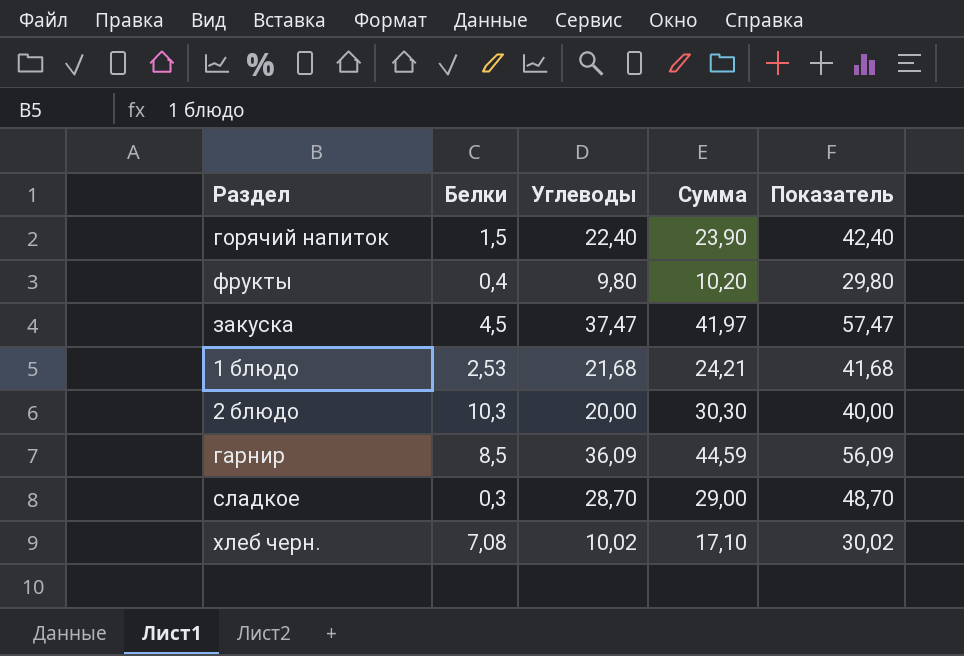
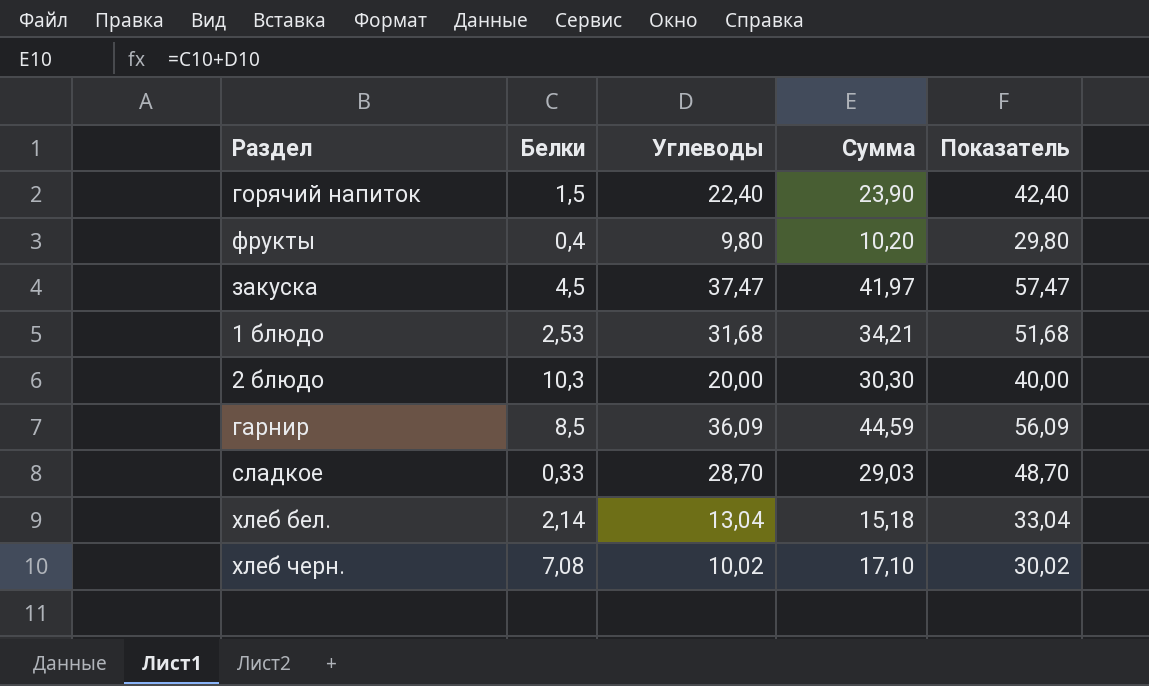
1 блюдо | Углеводы: 21,68 -> 31,68
1 блюдо | Сумма: 24,21 -> 34,21
1 блюдо | Показатель: 41,68 -> 51,68
сладкое | Белки: 0,3 -> 0,33
сладкое | Сумма: 29,00 -> 29,03
row хлеб бел.: none -> 2,14 | 13,04 | 15,18 | 33,04

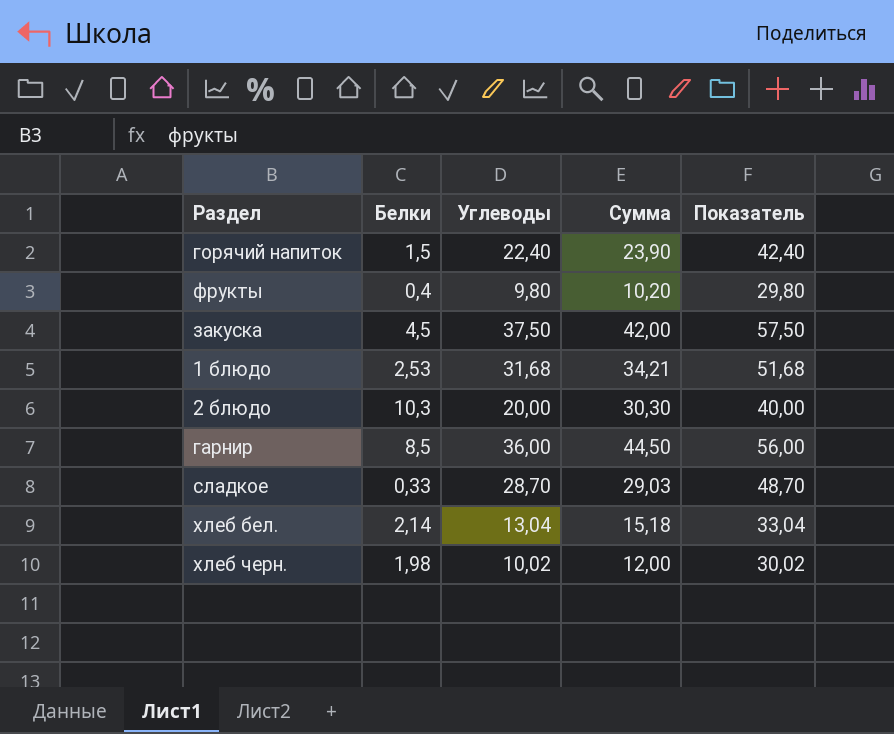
закуска | Углеводы: 37,47 -> 37,50
закуска | Сумма: 41,97 -> 42,00
закуска | Показатель: 57,47 -> 57,50
гарнир | Углеводы: 36,09 -> 36,00
гарнир | Сумма: 44,59 -> 44,50
гарнир | Показатель: 56,09 -> 56,00
хлеб черн. | Белки: 7,08 -> 1,98
хлеб черн. | Сумма: 17,10 -> 12,00

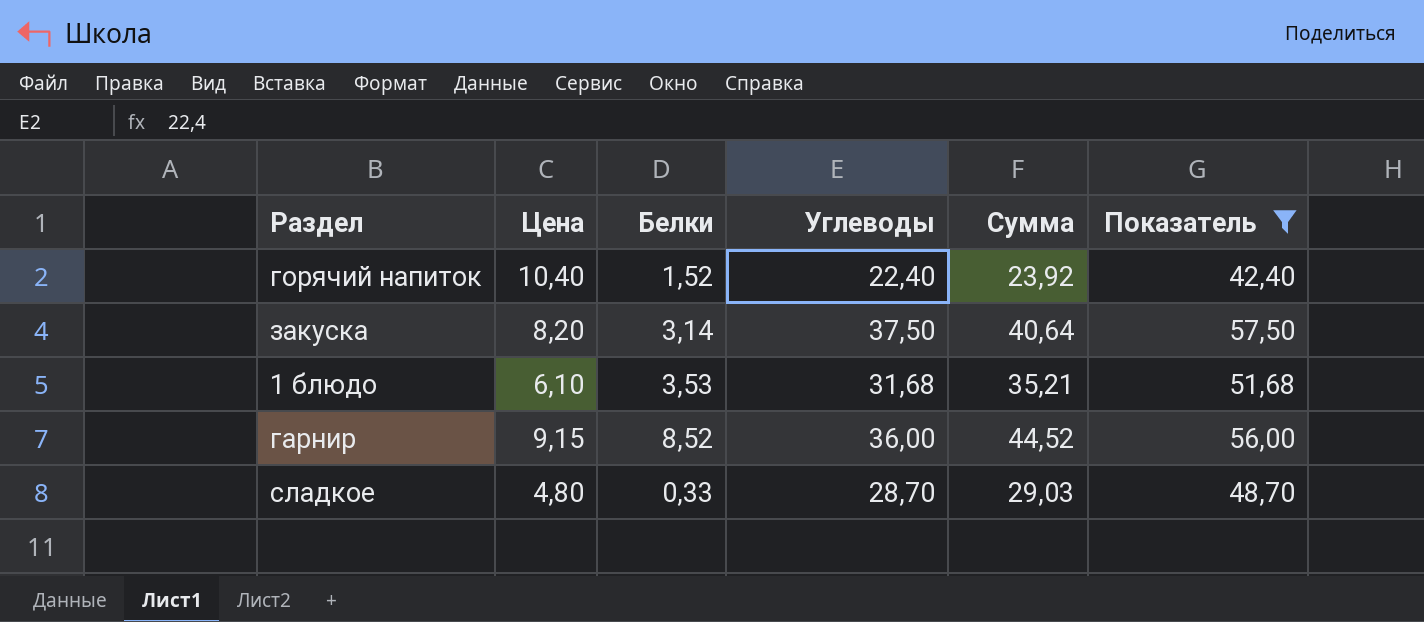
filter: none -> Показатель >= 42,40
column Цена | position: none -> 2
горячий напиток | Белки: 1,5 -> 1,52
горячий напиток | Сумма: 23,90 -> 23,92
закуска | Белки: 4,5 -> 3,14
закуска | Сумма: 42,00 -> 40,64
1 блюдо | Белки: 2,53 -> 3,53
1 блюдо | Сумма: 34,21 -> 35,21
гарнир | Белки: 8,5 -> 8,52
гарнир | Сумма: 44,50 -> 44,52

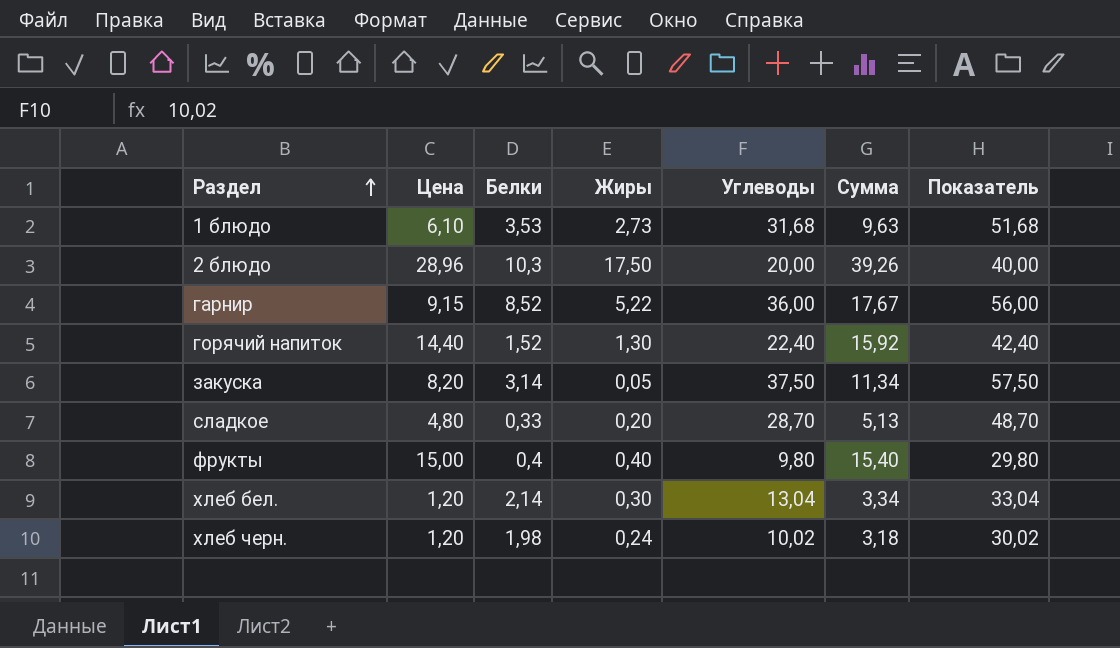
filter: Показатель >= 42,40 -> none
row order: none -> Раздел ascending
column Жиры | position: none -> 4
column Сумма | formula: [Белки] + [Углеводы] -> [Цена] + [Белки]
горячий напиток | Цена: 10,40 -> 14,40

